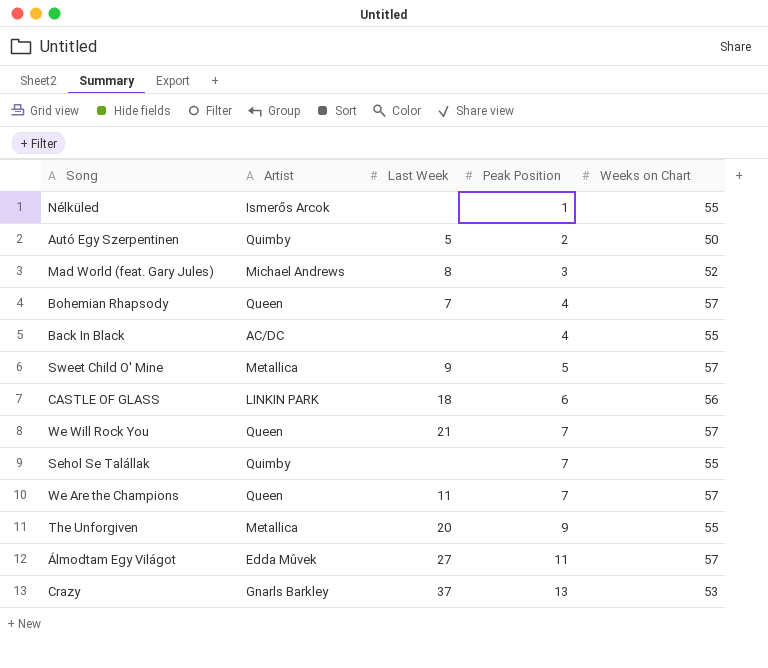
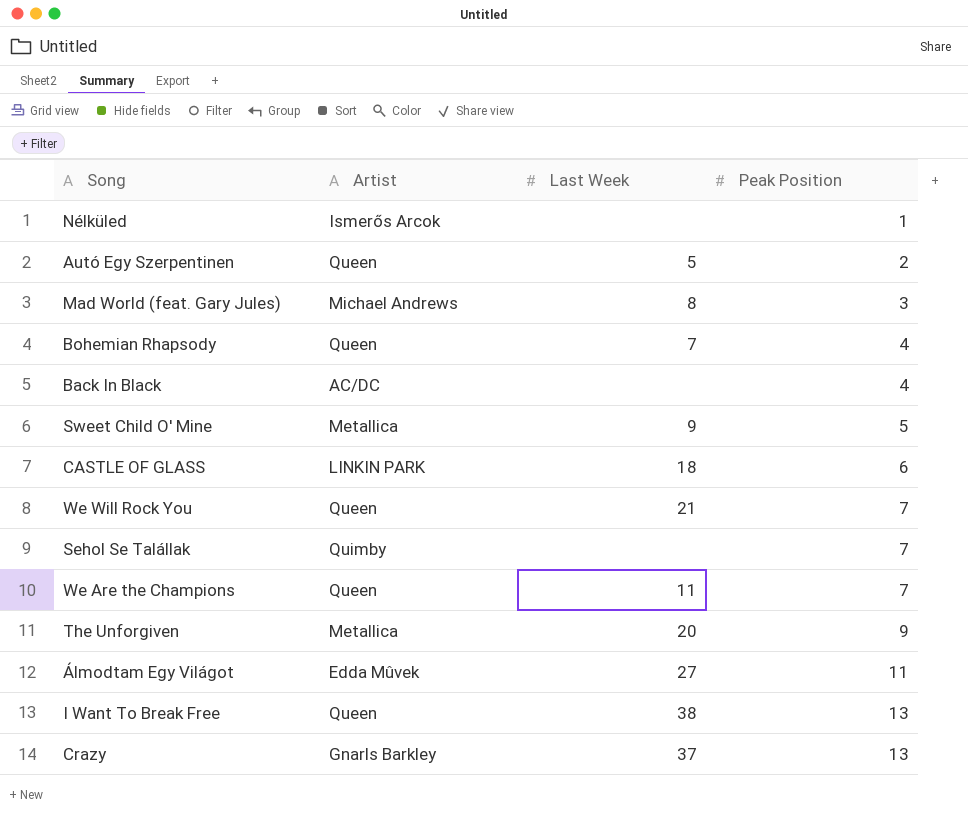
column Weeks on Chart | position: 5 -> none
Autó Egy Szerpentinen | Artist: Quimby -> Queen
row I Want To Break Free: none -> Queen | 38 | 13

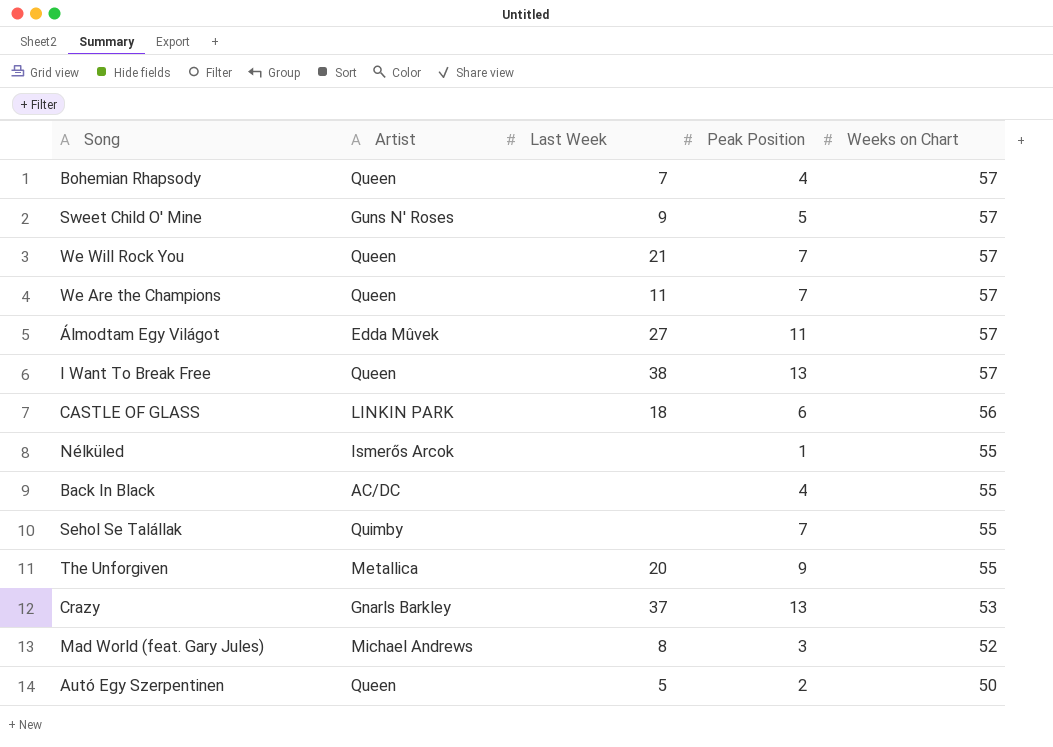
row order: Peak Position ascending -> Weeks on Chart descending
column Weeks on Chart | position: none -> 5
Sweet Child O' Mine | Artist: Metallica -> Guns N' Roses

